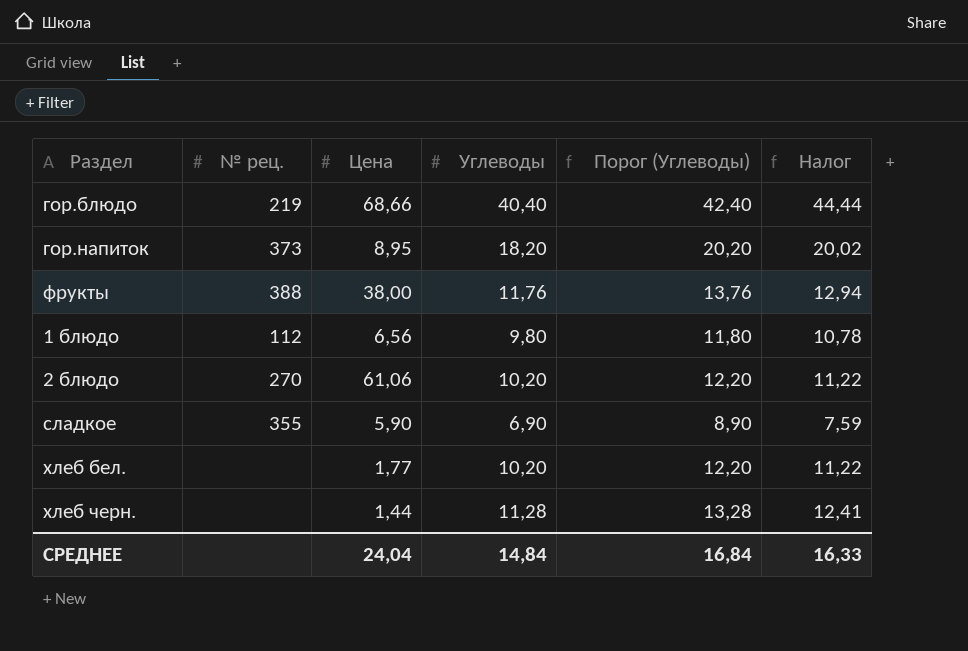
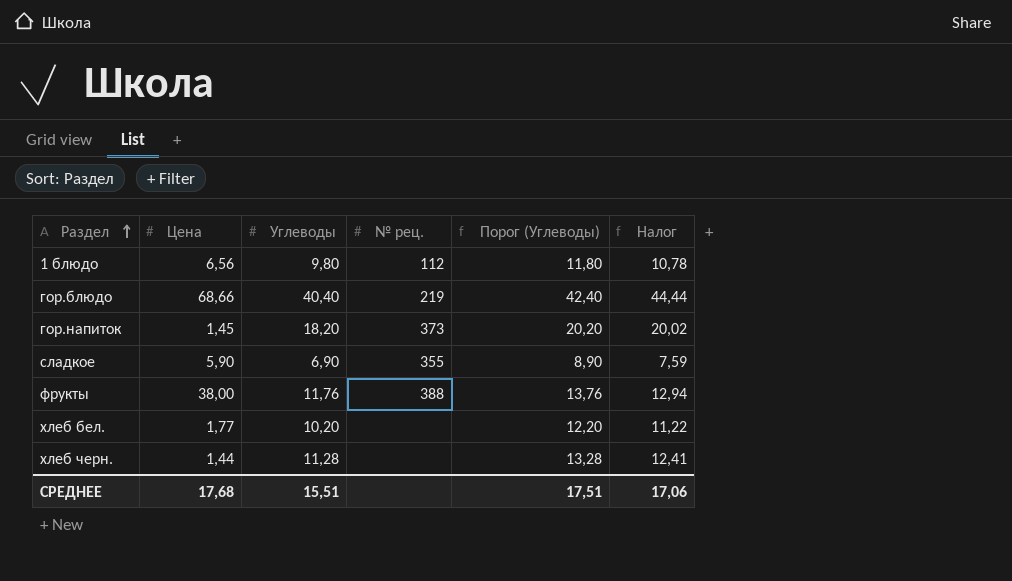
row order: none -> Раздел ascending
column № рец. | position: 2 -> 4
row 2 блюдо: 270 | 61,06 | 10,20 | 12,20 | 11,22 -> none
гор.напиток | Цена: 8,95 -> 1,45
СРЕДНЕЕ | Цена: 24,04 -> 17,68
СРЕДНЕЕ | Углеводы: 14,84 -> 15,51
СРЕДНЕЕ | Порог (Углеводы): 16,84 -> 17,51
СРЕДНЕЕ | Налог: 16,33 -> 17,06

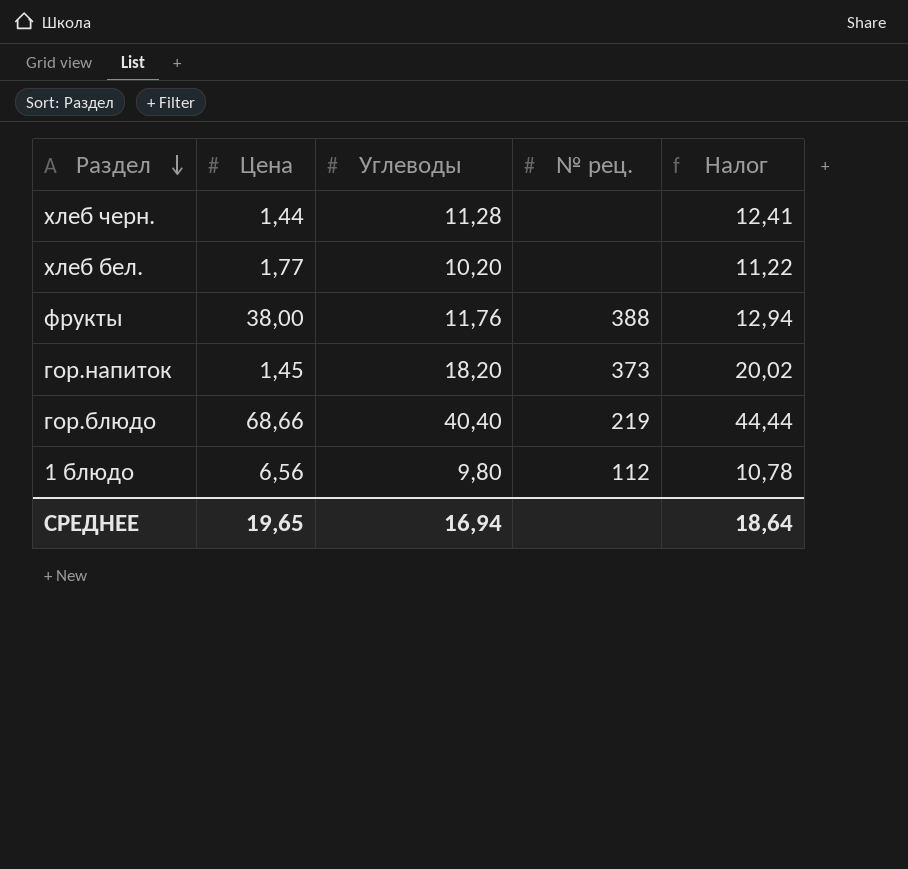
row order: Раздел ascending -> Раздел descending
column Порог (Углеводы) | formula: [Углеводы] + 2 -> none
row сладкое: 5,90 | 6,90 | 355 | 8,90 | 7,59 -> none
СРЕДНЕЕ | Цена: 17,68 -> 19,65
СРЕДНЕЕ | Углеводы: 15,51 -> 16,94
СРЕДНЕЕ | Налог: 17,06 -> 18,64

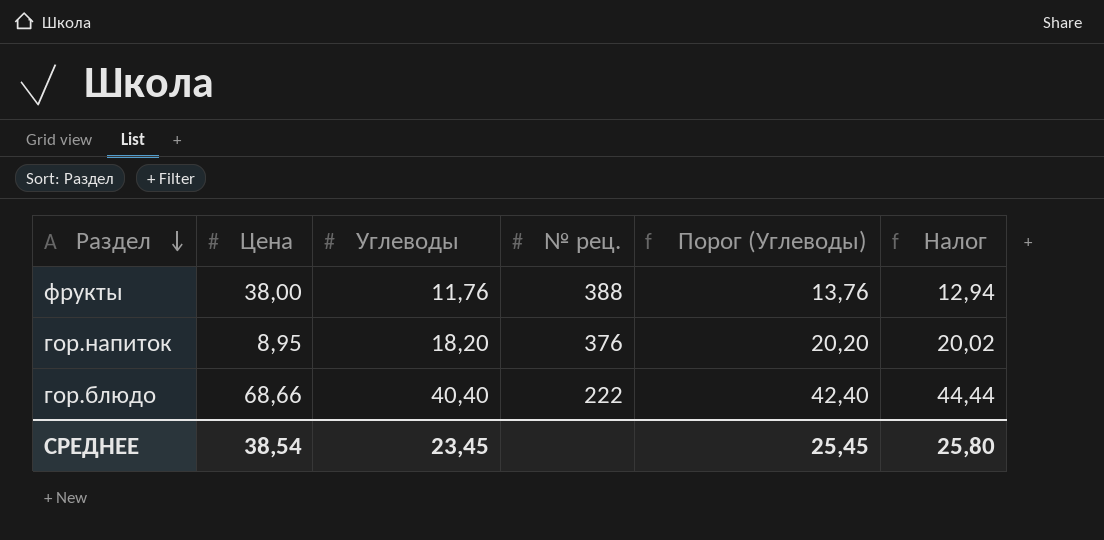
column Порог (Углеводы) | formula: none -> [Углеводы] + 2
row хлеб черн.: 1,44 | 11,28 | none | 12,41 -> none
row хлеб бел.: 1,77 | 10,20 | none | 11,22 -> none
row 1 блюдо: 6,56 | 9,80 | 112 | 10,78 -> none
гор.напиток | Цена: 1,45 -> 8,95
гор.напиток | № рец.: 373 -> 376
гор.блюдо | № рец.: 219 -> 222
СРЕДНЕЕ | Цена: 19,65 -> 38,54
СРЕДНЕЕ | Углеводы: 16,94 -> 23,45
СРЕДНЕЕ | Налог: 18,64 -> 25,80

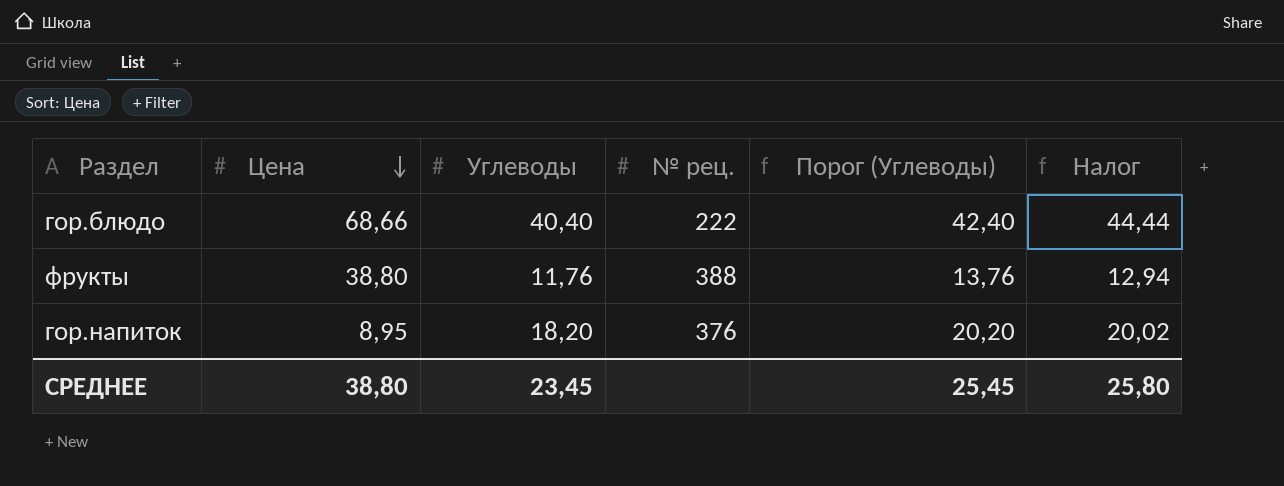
row order: Раздел descending -> Цена descending
фрукты | Цена: 38,00 -> 38,80
СРЕДНЕЕ | Цена: 38,54 -> 38,80

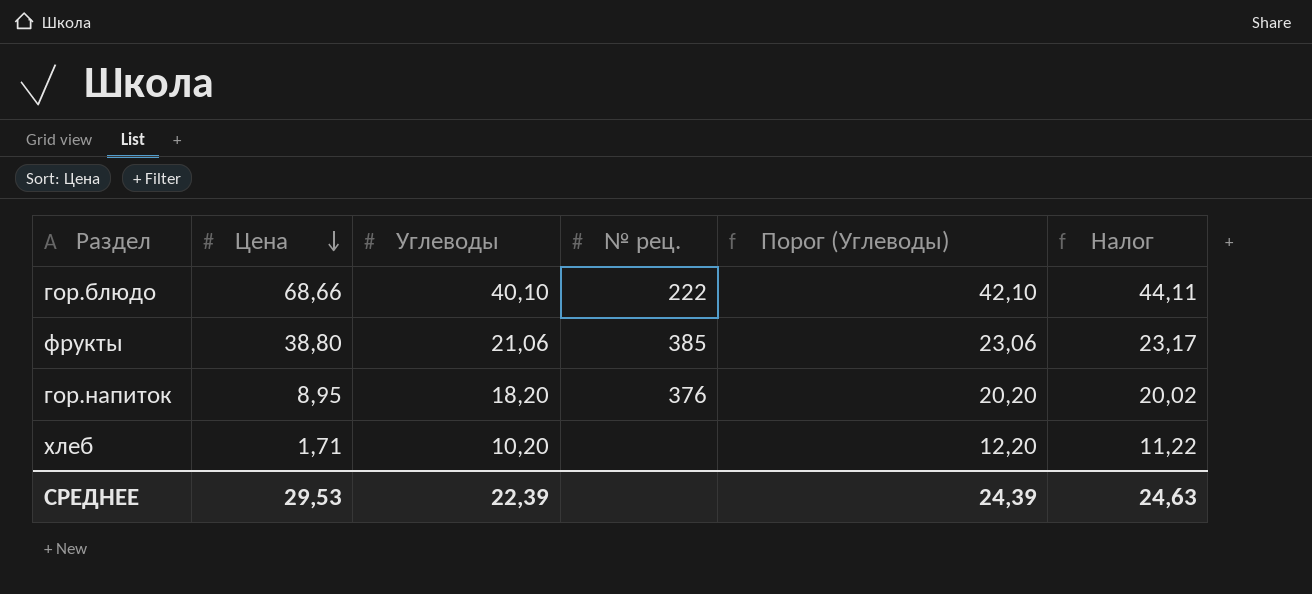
гор.блюдо | Углеводы: 40,40 -> 40,10
гор.блюдо | Порог (Углеводы): 42,40 -> 42,10
гор.блюдо | Налог: 44,44 -> 44,11
фрукты | Углеводы: 11,76 -> 21,06
фрукты | № рец.: 388 -> 385
фрукты | Порог (Углеводы): 13,76 -> 23,06
фрукты | Налог: 12,94 -> 23,17
row хлеб: none -> 1,71 | 10,20 | none | 12,20 | 11,22
СРЕДНЕЕ | Цена: 38,80 -> 29,53
СРЕДНЕЕ | Углеводы: 23,45 -> 22,39
СРЕДНЕЕ | Порог (Углеводы): 25,45 -> 24,39
СРЕДНЕЕ | Налог: 25,80 -> 24,63

